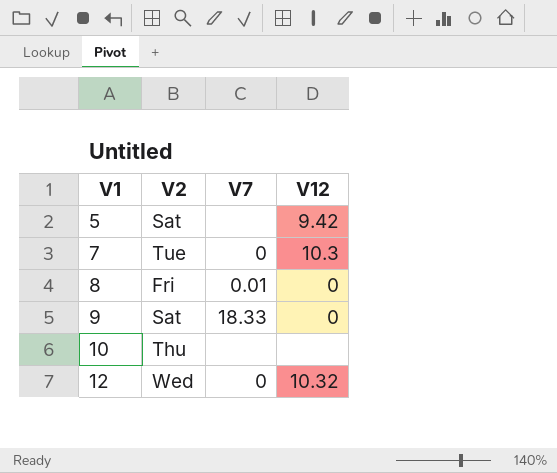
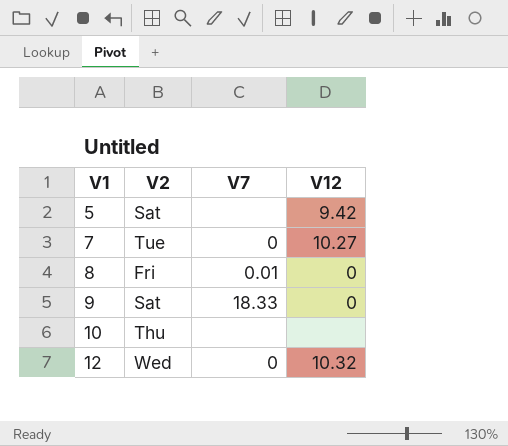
7 | V12: 10.3 -> 10.27

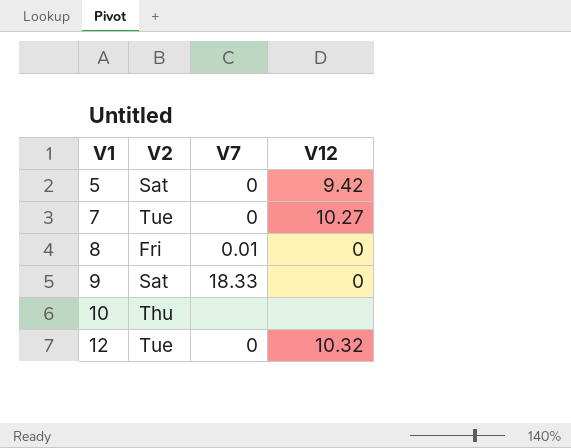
5 | V7: none -> 0
12 | V2: Wed -> Tue

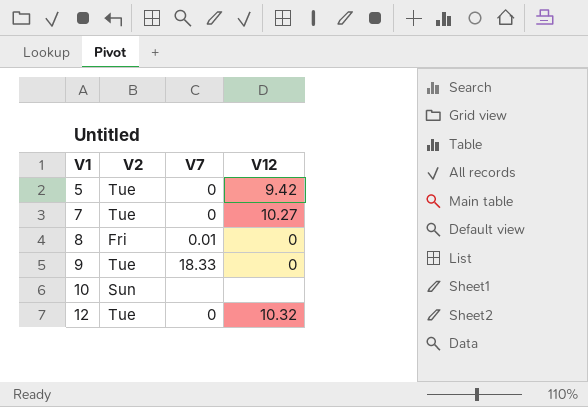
5 | V2: Sat -> Tue
9 | V2: Sat -> Tue
10 | V2: Thu -> Sun

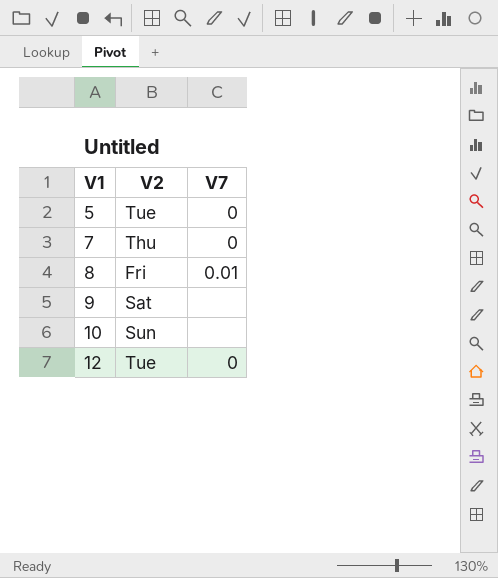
column V12 | position: 4 -> none
7 | V2: Tue -> Thu
9 | V2: Tue -> Sat
9 | V7: 18.33 -> none

